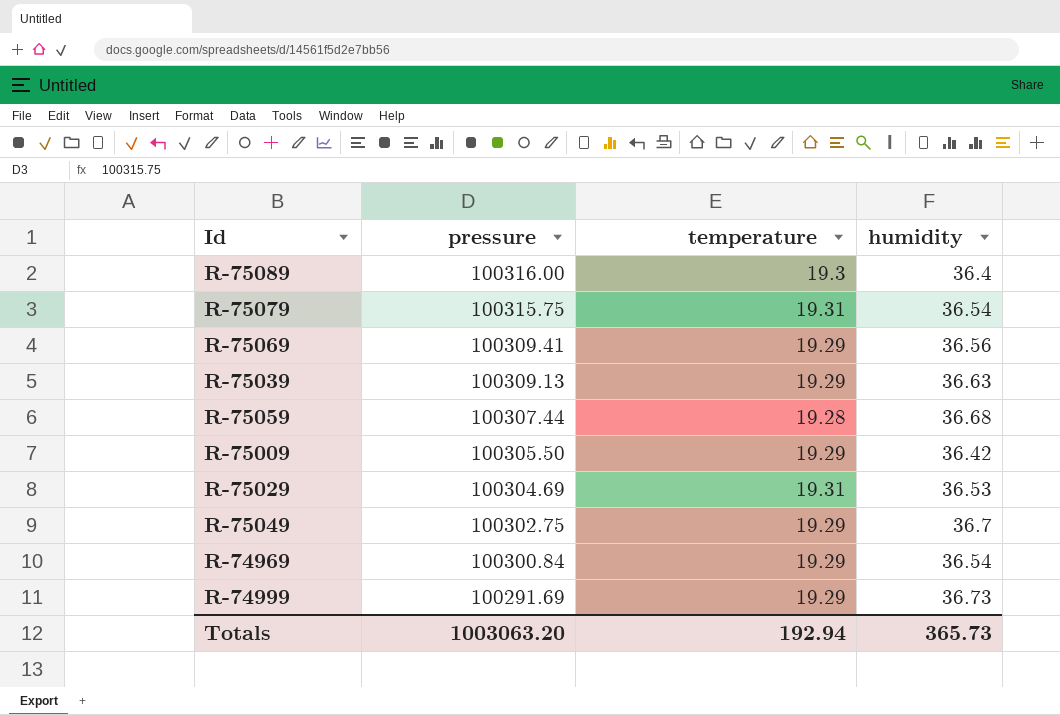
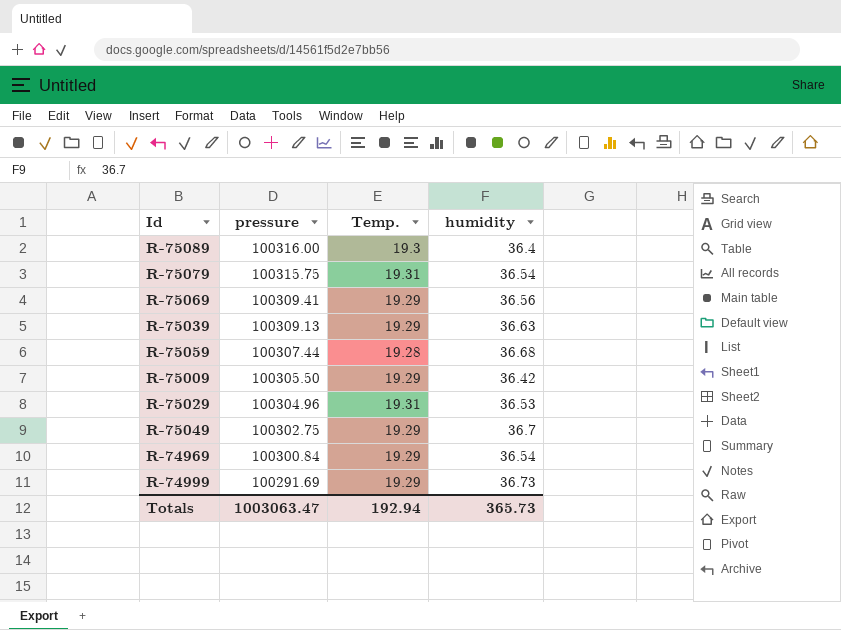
column name: temperature -> Temp.
R-75029 | pressure: 100304.69 -> 100304.96
Totals | pressure: 1003063.20 -> 1003063.47

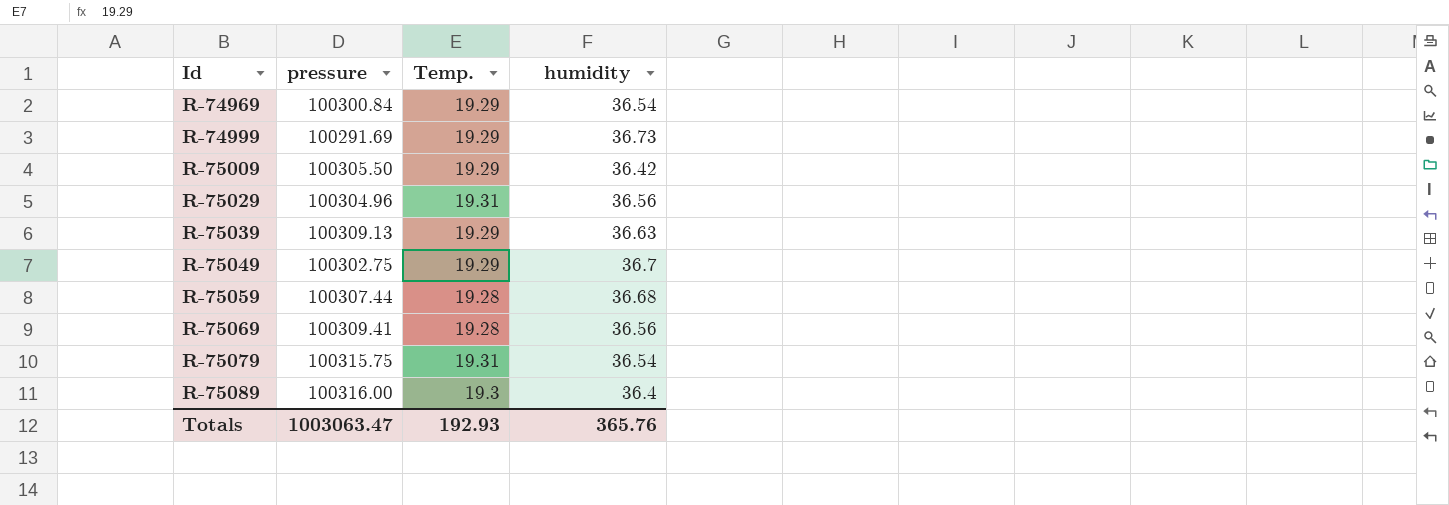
row order: pressure descending -> Id ascending
R-75029 | humidity: 36.53 -> 36.56
R-75069 | Temp.: 19.29 -> 19.28
Totals | Temp.: 192.94 -> 192.93
Totals | humidity: 365.73 -> 365.76

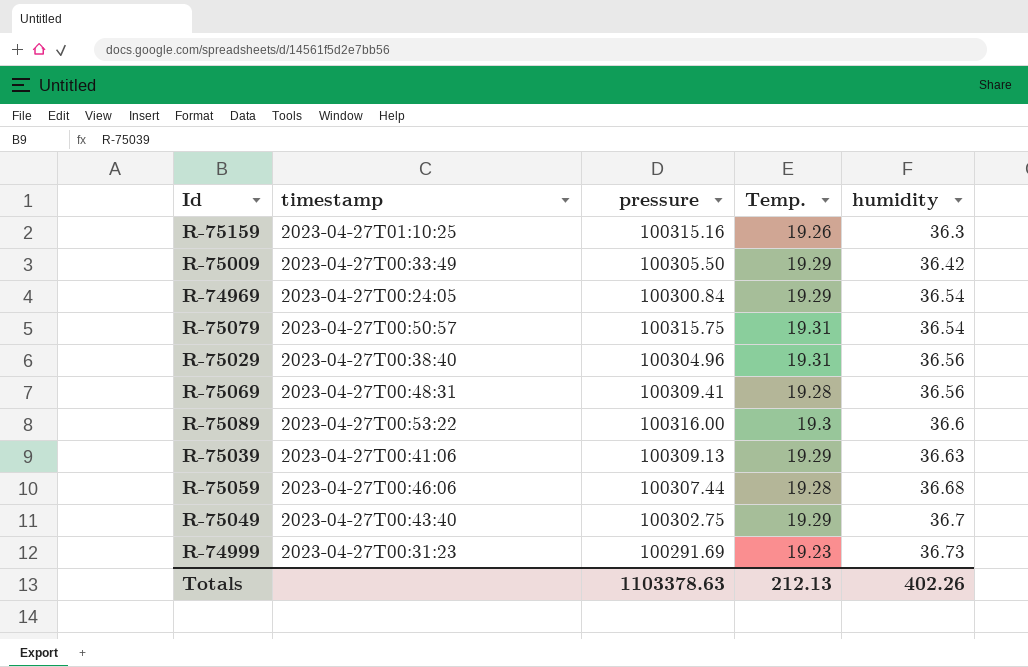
row order: Id ascending -> humidity ascending
column timestamp | position: none -> 2
row R-75159: none -> 2023-04-27T01:10:25 | 100315.16 | 19.26 | 36.3
R-75089 | humidity: 36.4 -> 36.6
R-74999 | Temp.: 19.29 -> 19.23
Totals | pressure: 1003063.47 -> 1103378.63
Totals | Temp.: 192.93 -> 212.13
Totals | humidity: 365.76 -> 402.26

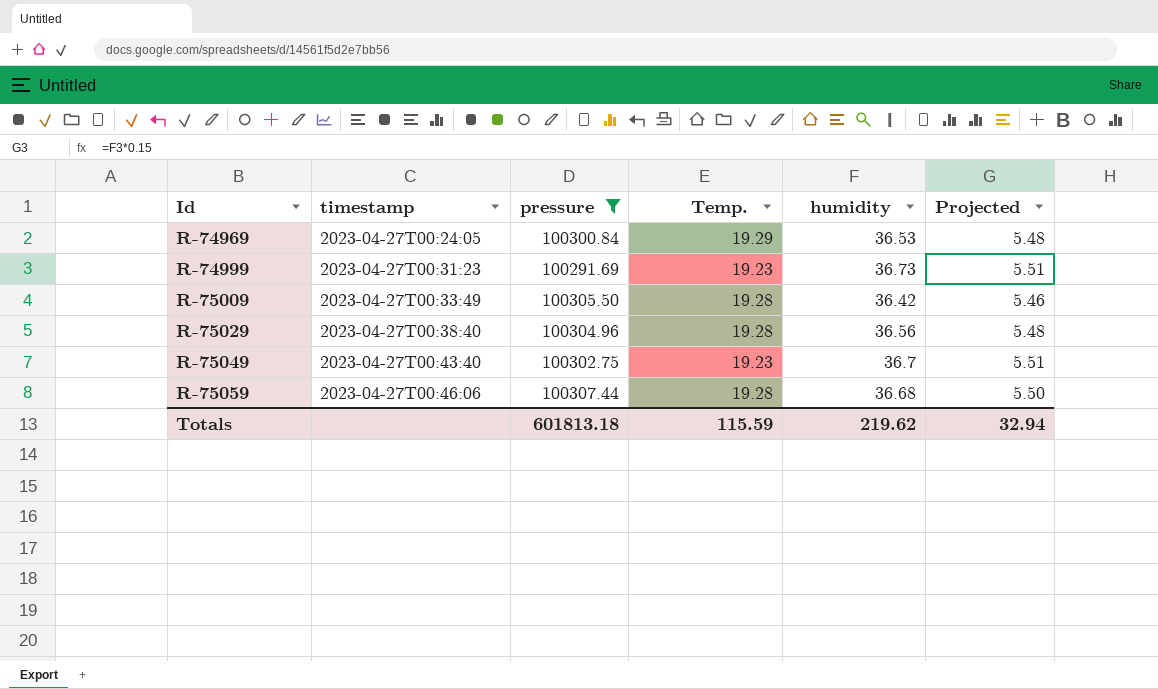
filter: none -> pressure <= 100307.44
row order: humidity ascending -> Id ascending
column Projected | formula: none -> [humidity] * 0.15
R-74969 | humidity: 36.54 -> 36.53
R-75009 | Temp.: 19.29 -> 19.28
R-75029 | Temp.: 19.31 -> 19.28
R-75049 | Temp.: 19.29 -> 19.23
Totals | pressure: 1103378.63 -> 601813.18
Totals | Temp.: 212.13 -> 115.59
Totals | humidity: 402.26 -> 219.62

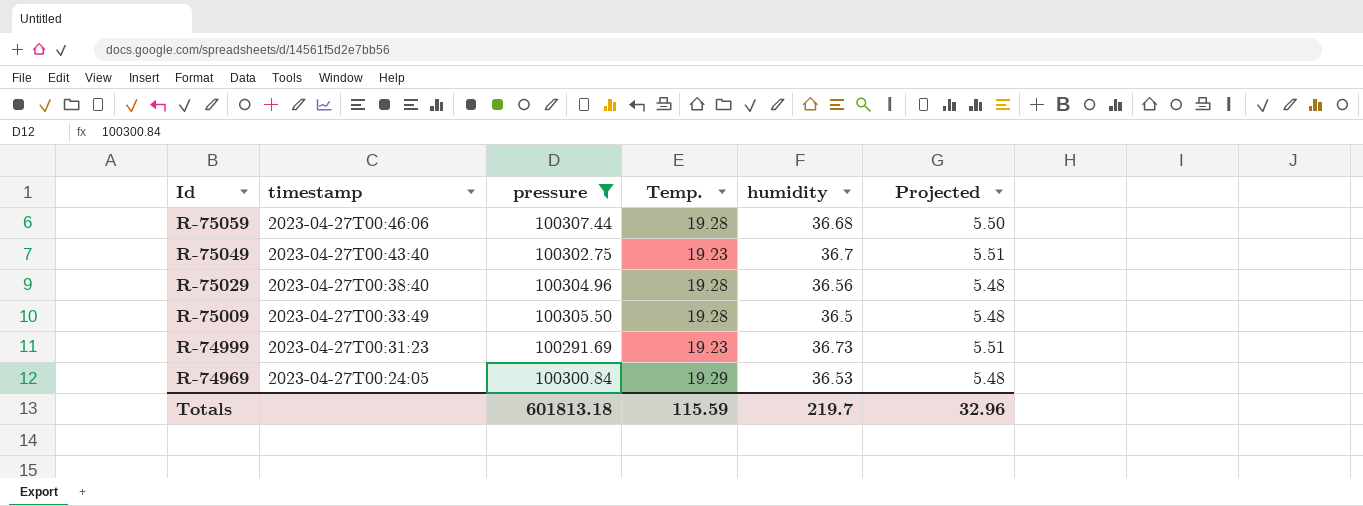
row order: Id ascending -> Id descending
R-75009 | humidity: 36.42 -> 36.5
R-75009 | Projected: 5.46 -> 5.48
Totals | humidity: 219.62 -> 219.7
Totals | Projected: 32.94 -> 32.96

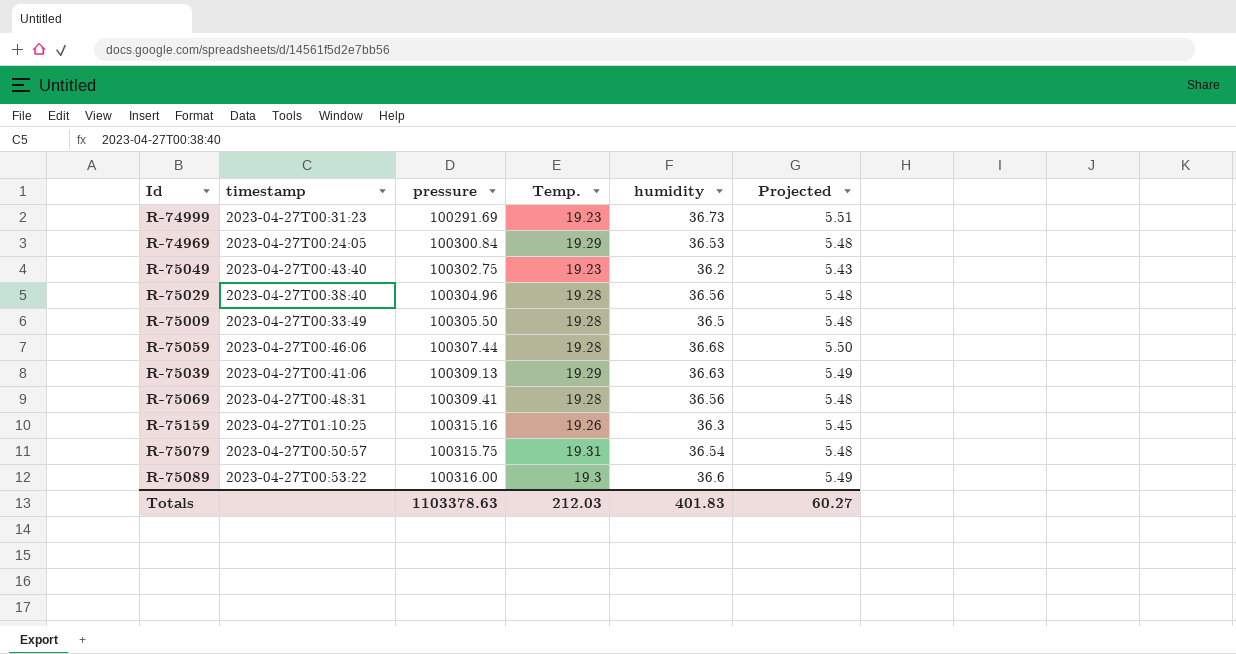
filter: pressure <= 100307.44 -> none
row order: Id descending -> pressure ascending
R-75049 | humidity: 36.7 -> 36.2
R-75049 | Projected: 5.51 -> 5.43
Totals | pressure: 601813.18 -> 1103378.63
Totals | Temp.: 115.59 -> 212.03
Totals | humidity: 219.7 -> 401.83
Totals | Projected: 32.96 -> 60.27

